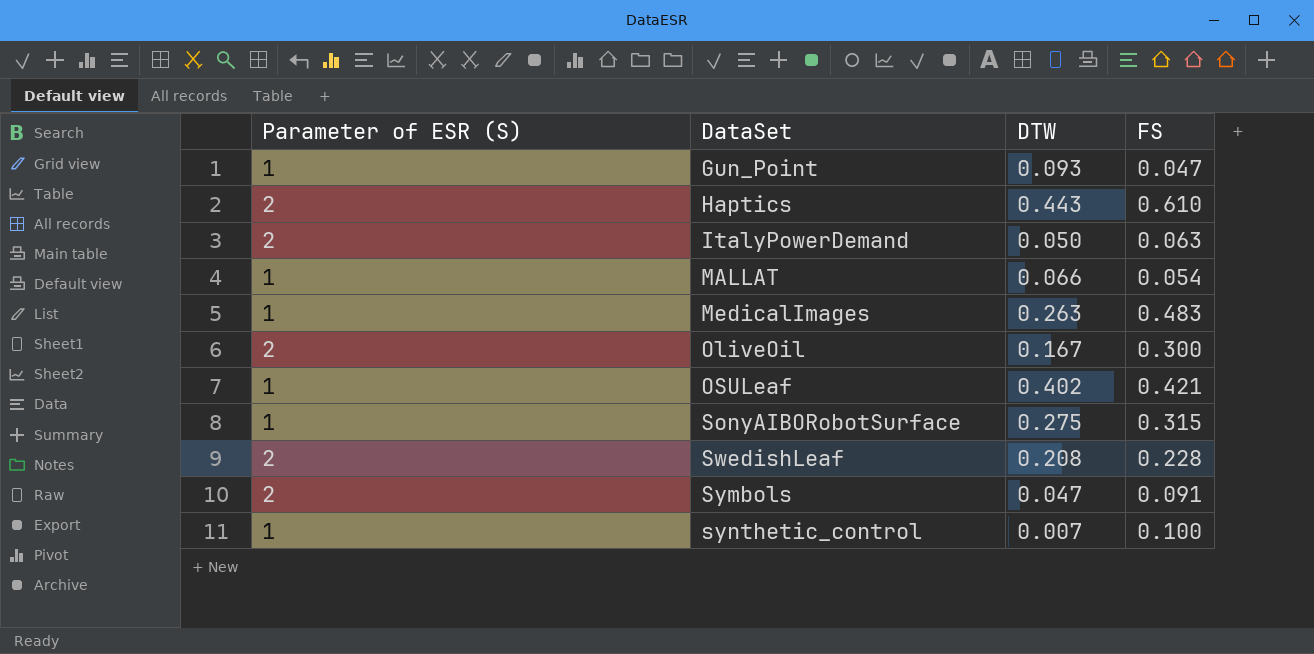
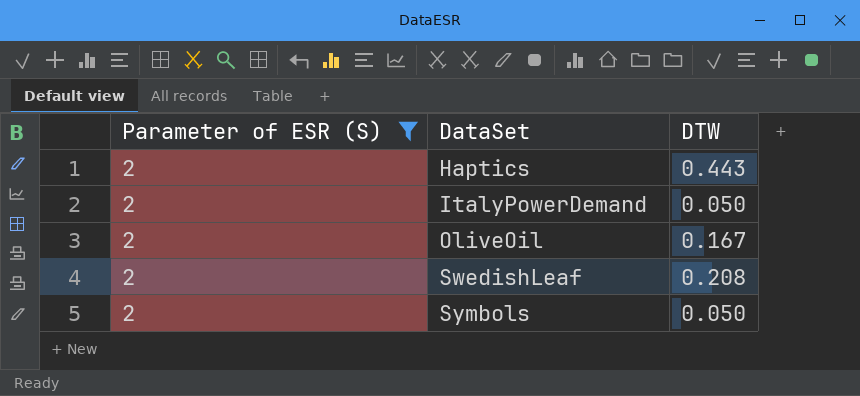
filter: none -> Parameter of ESR (S) = 2
column FS | position: 4 -> none
Symbols | DTW: 0.047 -> 0.050

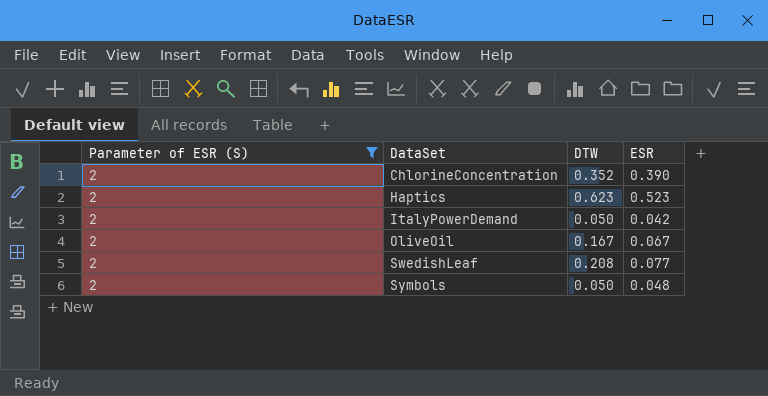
column ESR | position: none -> 4
row ChlorineConcentration: none -> 2 | 0.352 | 0.390
Haptics | DTW: 0.443 -> 0.623

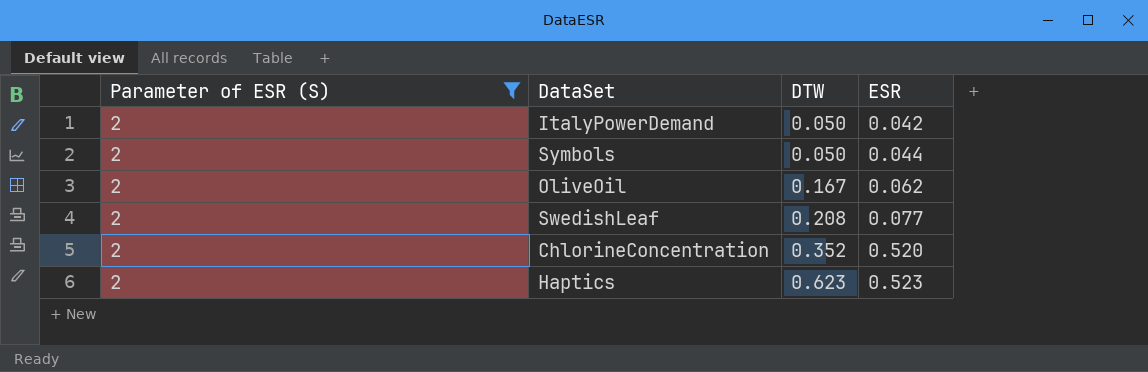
row order: DataSet ascending -> DTW ascending
Symbols | ESR: 0.048 -> 0.044
OliveOil | ESR: 0.067 -> 0.062
ChlorineConcentration | ESR: 0.390 -> 0.520

